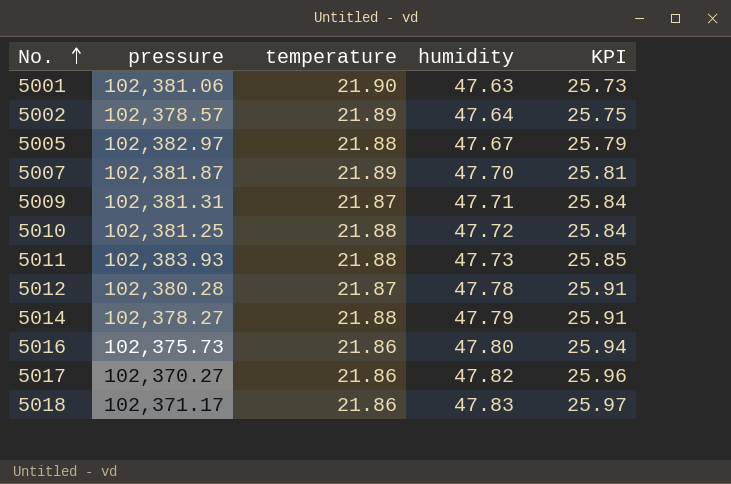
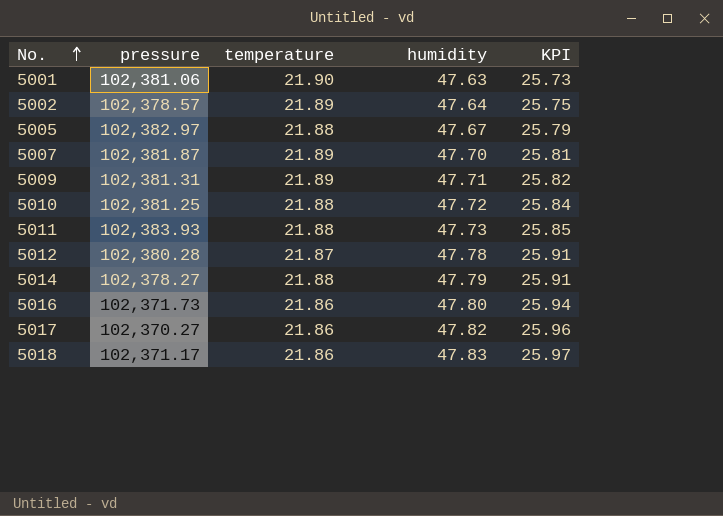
5009 | temperature: 21.87 -> 21.89
5009 | KPI: 25.84 -> 25.82
5016 | pressure: 102,375.73 -> 102,371.73

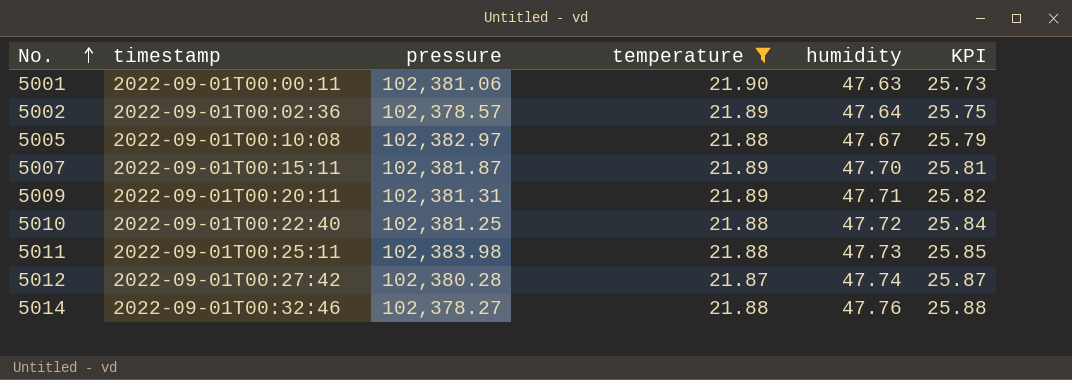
filter: none -> temperature != 21.86
column timestamp | position: none -> 2
5011 | pressure: 102,383.93 -> 102,383.98
5012 | humidity: 47.78 -> 47.74
5012 | KPI: 25.91 -> 25.87
5014 | humidity: 47.79 -> 47.76
5014 | KPI: 25.91 -> 25.88

